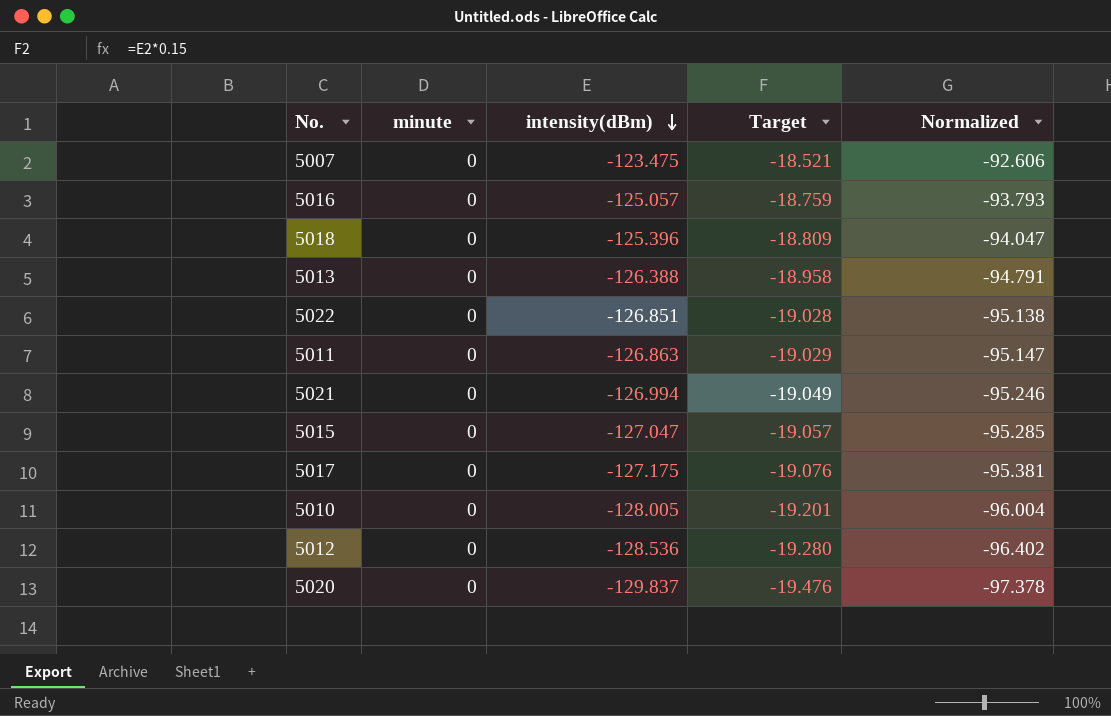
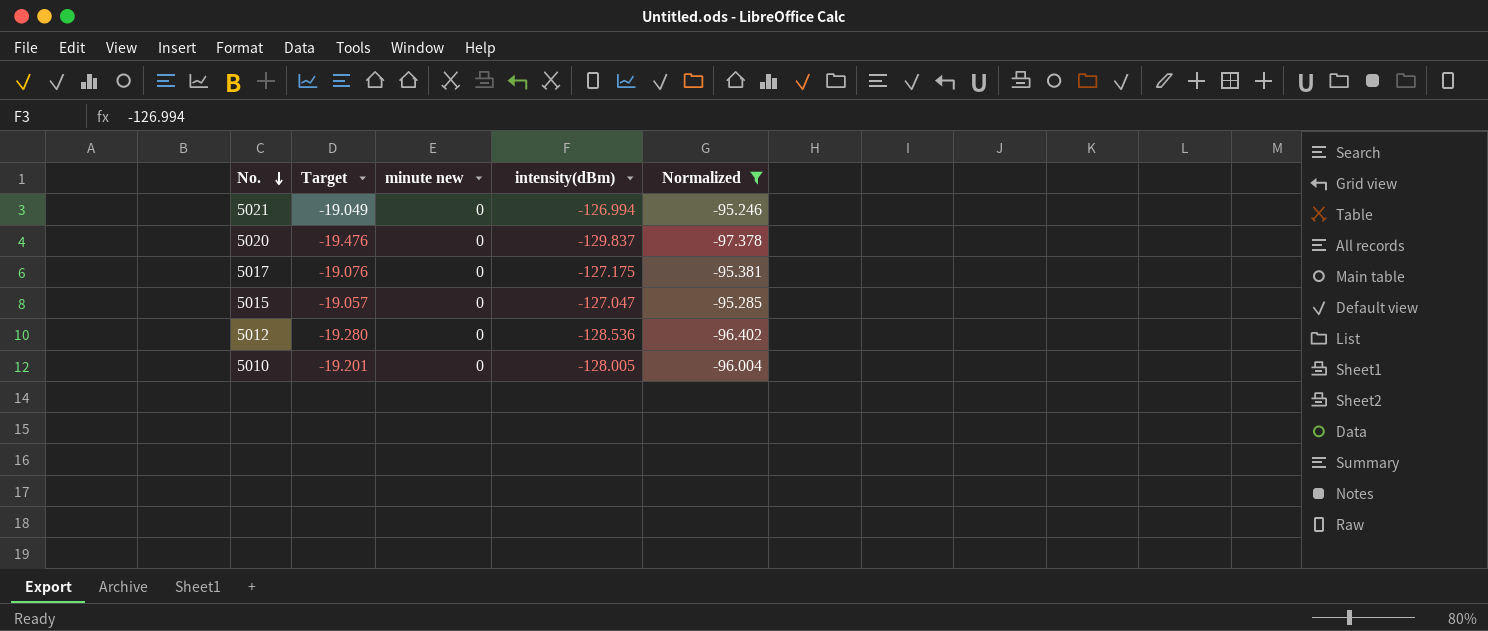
filter: none -> Normalized <= -95.246
row order: intensity(dBm) descending -> No. descending
column Target | position: 4 -> 2
column name: minute -> minute new

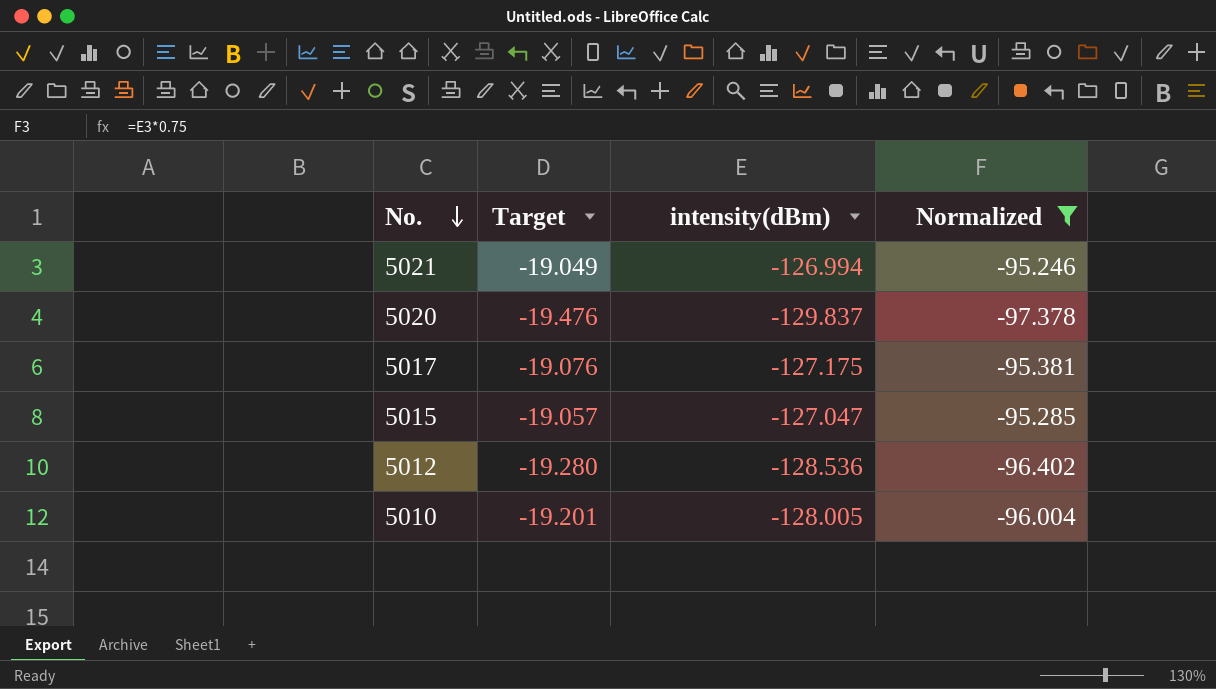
column minute new | position: 3 -> none

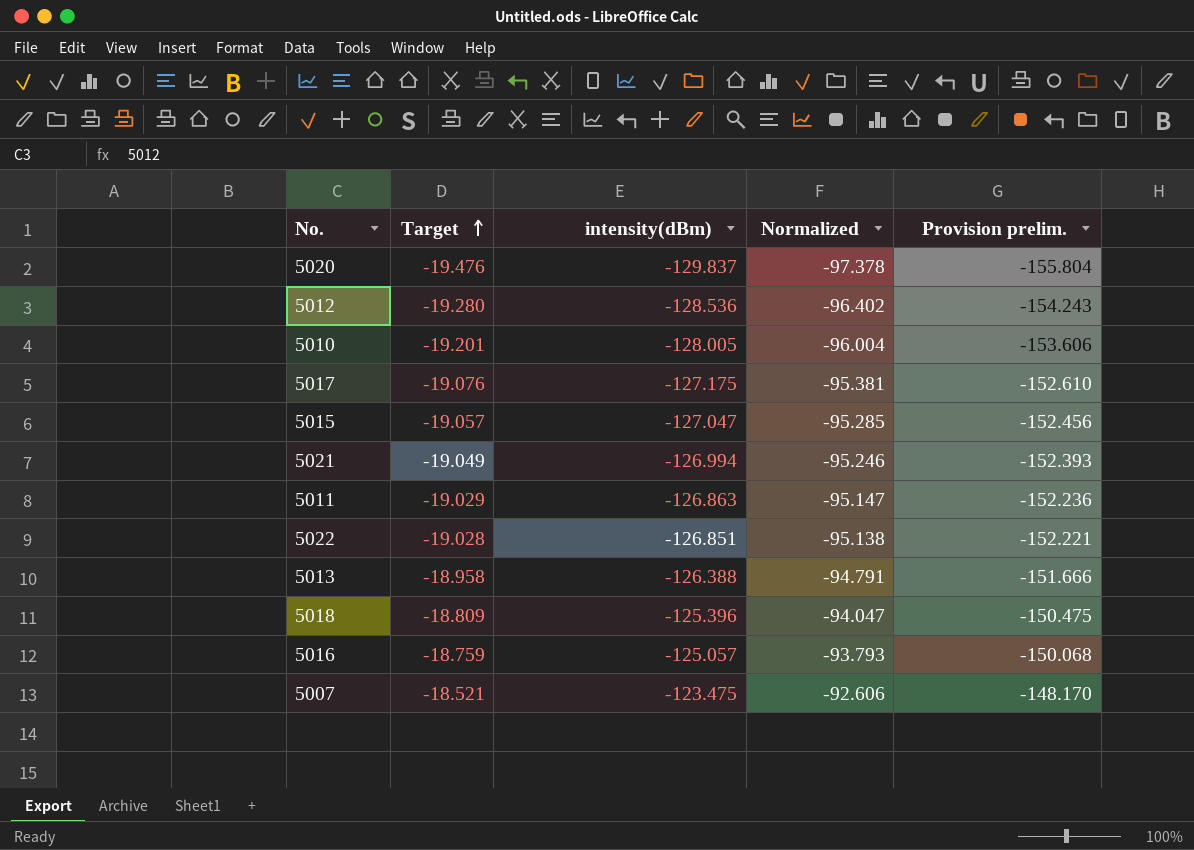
filter: Normalized <= -95.246 -> none
row order: No. descending -> Target ascending
column Provision prelim. | formula: none -> [intensity(dBm)] * 1.2

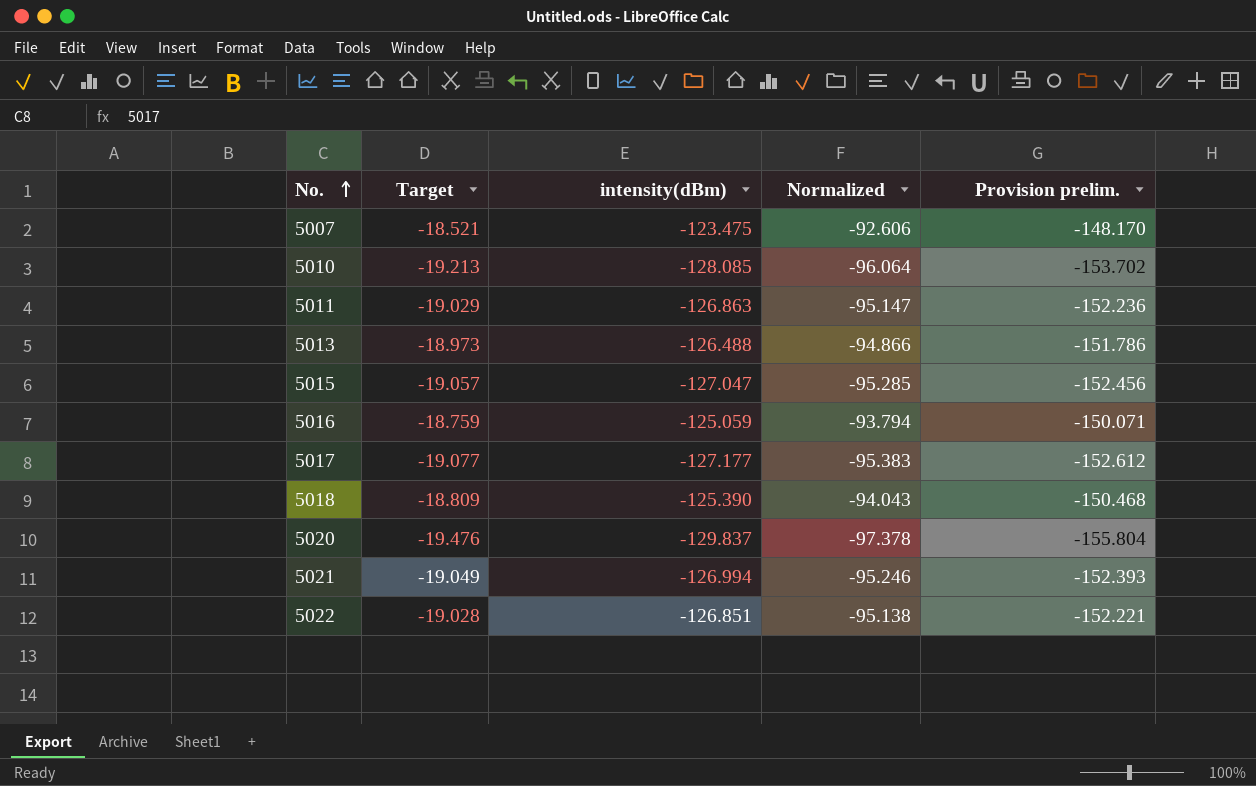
row order: Target ascending -> No. ascending
row 5012: -19.280 | -128.536 | -96.402 | -154.243 -> none
5010 | Target: -19.201 -> -19.213
5010 | intensity(dBm): -128.005 -> -128.085
5010 | Normalized: -96.004 -> -96.064
5010 | Provision prelim.: -153.606 -> -153.702
5013 | Target: -18.958 -> -18.973
5013 | intensity(dBm): -126.388 -> -126.488
5013 | Normalized: -94.791 -> -94.866
5013 | Provision prelim.: -151.666 -> -151.786
5016 | intensity(dBm): -125.057 -> -125.059
5016 | Normalized: -93.793 -> -93.794
5016 | Provision prelim.: -150.068 -> -150.071
5017 | Target: -19.076 -> -19.077
5017 | intensity(dBm): -127.175 -> -127.177
5017 | Normalized: -95.381 -> -95.383
5017 | Provision prelim.: -152.610 -> -152.612
5018 | intensity(dBm): -125.396 -> -125.390
5018 | Normalized: -94.047 -> -94.043
5018 | Provision prelim.: -150.475 -> -150.468

